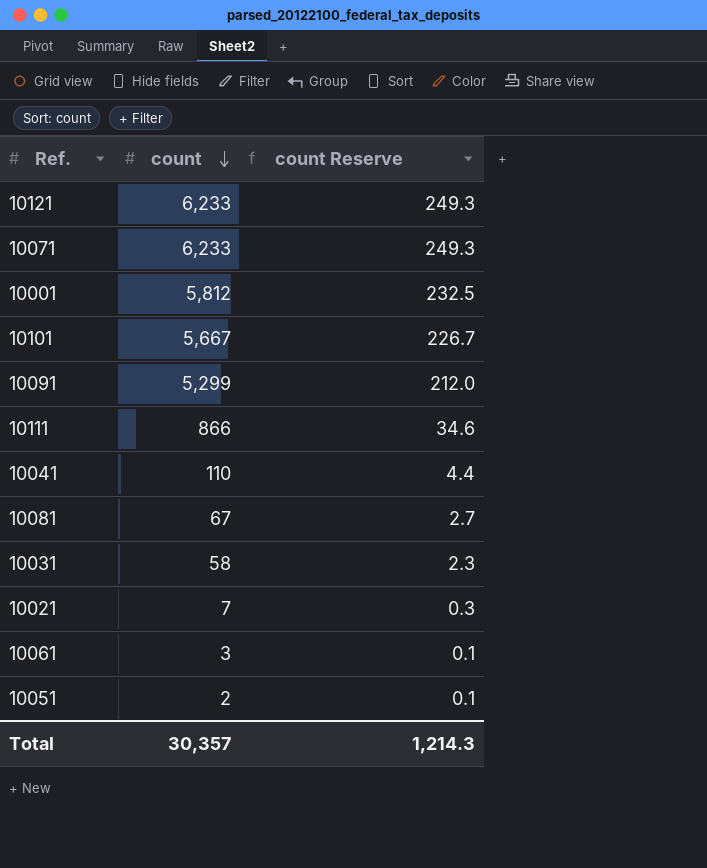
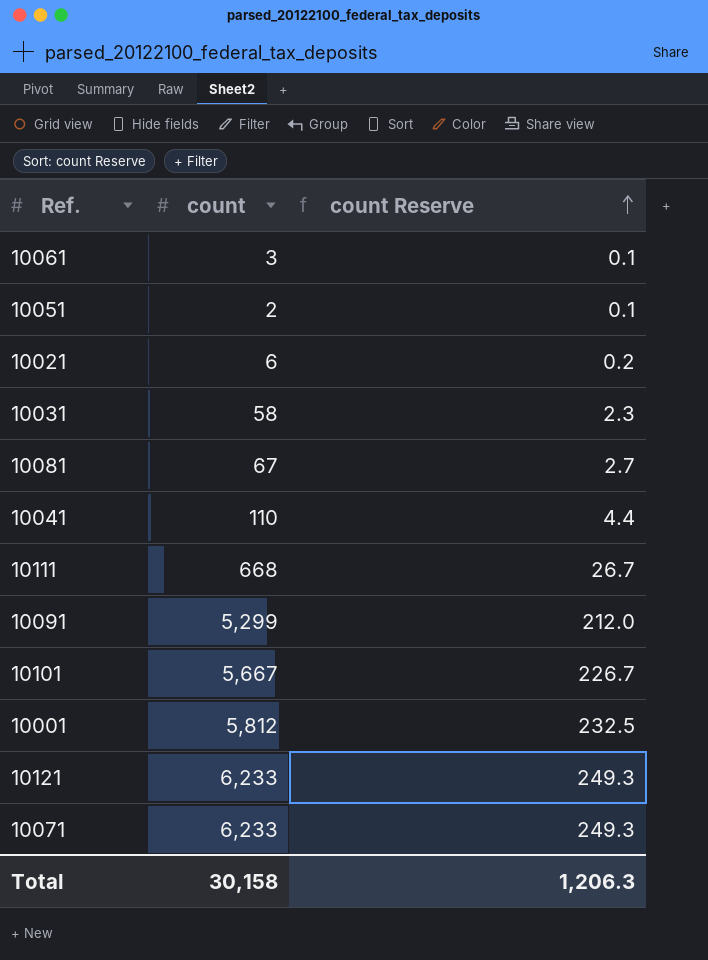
row order: count descending -> count Reserve ascending
10021 | count: 7 -> 6
10021 | count Reserve: 0.3 -> 0.2
10111 | count: 866 -> 668
10111 | count Reserve: 34.6 -> 26.7
Total | count: 30,357 -> 30,158
Total | count Reserve: 1,214.3 -> 1,206.3

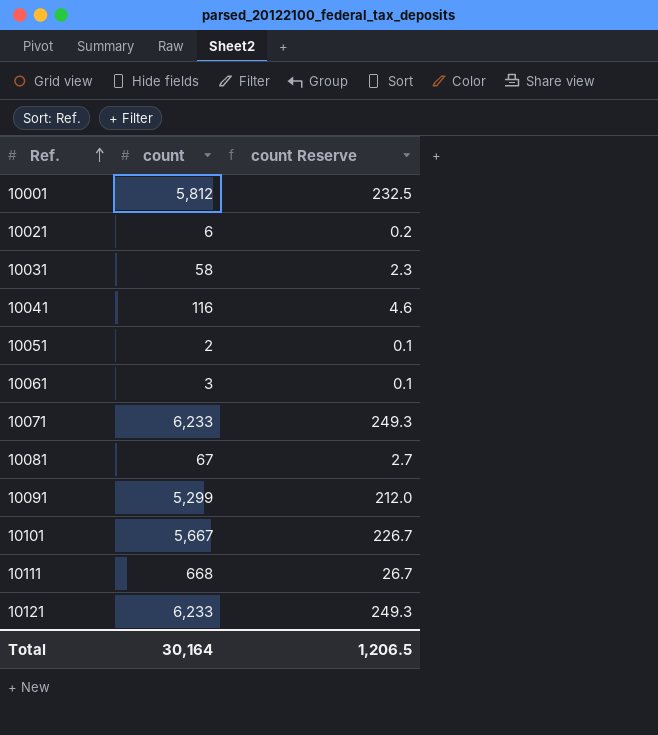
row order: count Reserve ascending -> Ref. ascending
10041 | count: 110 -> 116
10041 | count Reserve: 4.4 -> 4.6
Total | count: 30,158 -> 30,164
Total | count Reserve: 1,206.3 -> 1,206.5

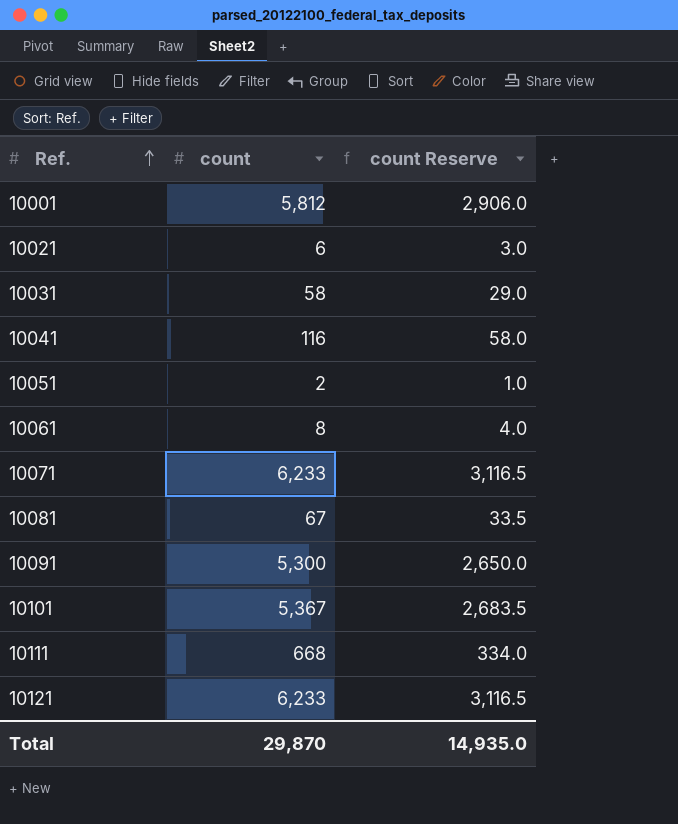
column count Reserve | formula: [count] * 0.04 -> [count] * 0.5
10061 | count: 3 -> 8
10091 | count: 5,299 -> 5,300
10101 | count: 5,667 -> 5,367
Total | count: 30,164 -> 29,870
Total | count Reserve: 1,206.5 -> 14,935.0

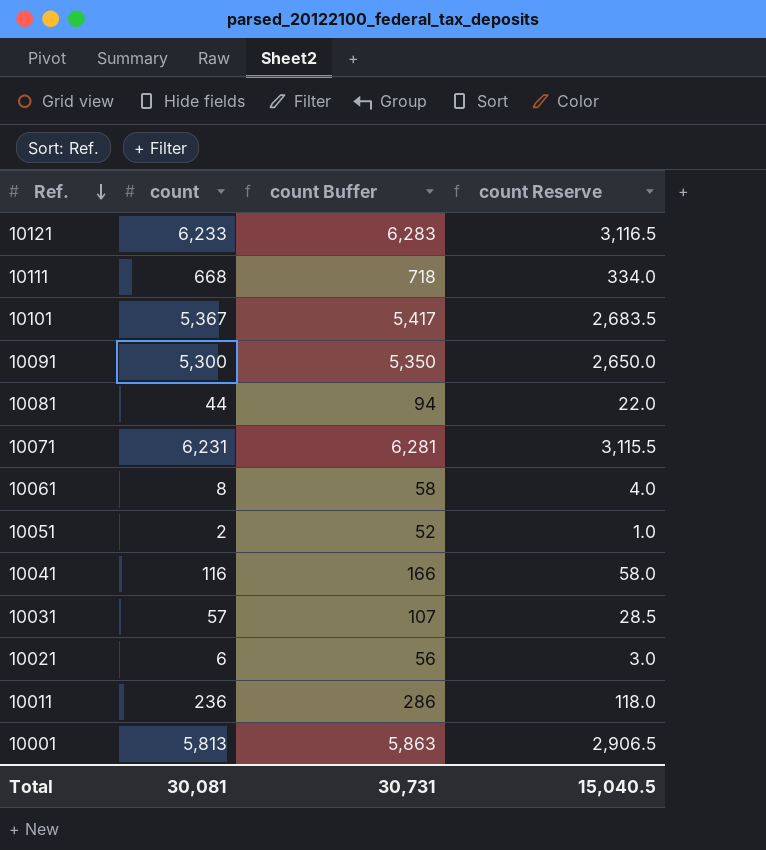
row order: Ref. ascending -> Ref. descending
column count Buffer | formula: none -> [count] + 50
10081 | count: 67 -> 44
10081 | count Reserve: 33.5 -> 22.0
10071 | count: 6,233 -> 6,231
10071 | count Reserve: 3,116.5 -> 3,115.5
10031 | count: 58 -> 57
10031 | count Reserve: 29.0 -> 28.5
row 10011: none -> 236 | 286 | 118.0
10001 | count: 5,812 -> 5,813
10001 | count Reserve: 2,906.0 -> 2,906.5
Total | count: 29,870 -> 30,081
Total | count Reserve: 14,935.0 -> 15,040.5

